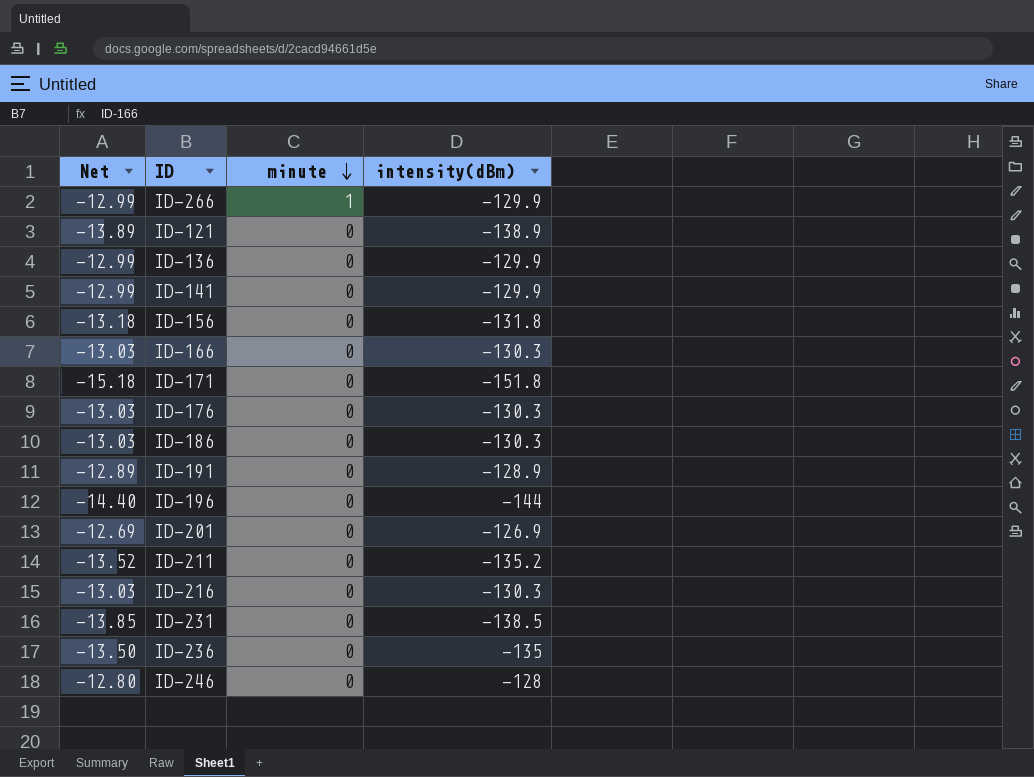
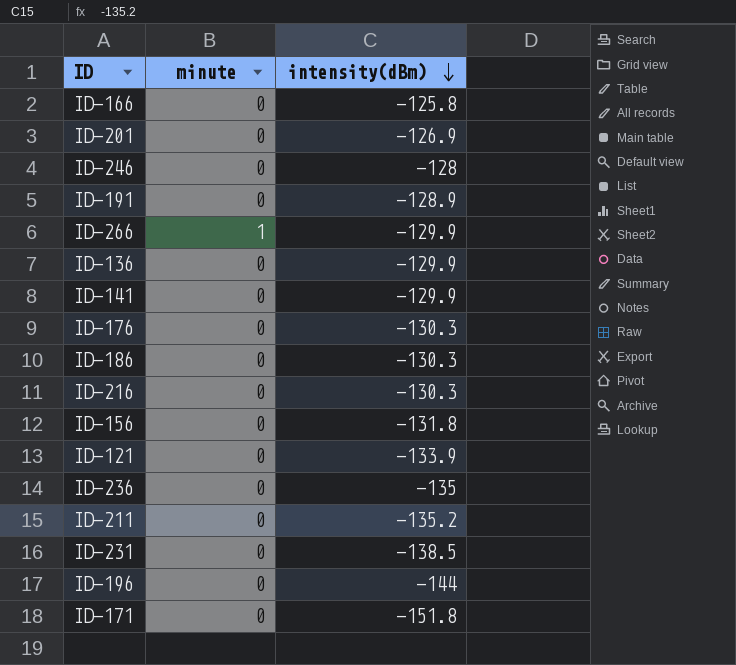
row order: minute descending -> intensity(dBm) descending
column Net | formula: [intensity(dBm)] * 0.1 -> none
ID-166 | intensity(dBm): -130.3 -> -125.8
ID-121 | intensity(dBm): -138.9 -> -133.9

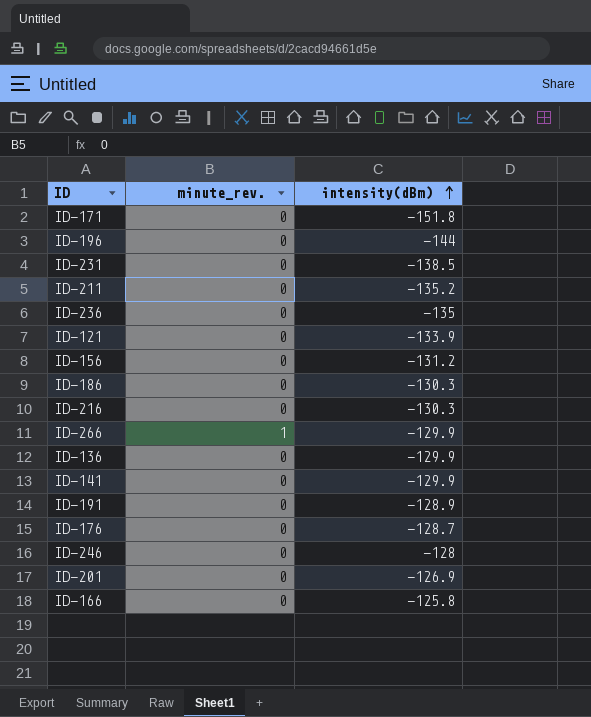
row order: intensity(dBm) descending -> intensity(dBm) ascending
column name: minute -> minute_rev.
ID-156 | intensity(dBm): -131.8 -> -131.2
ID-176 | intensity(dBm): -130.3 -> -128.7

